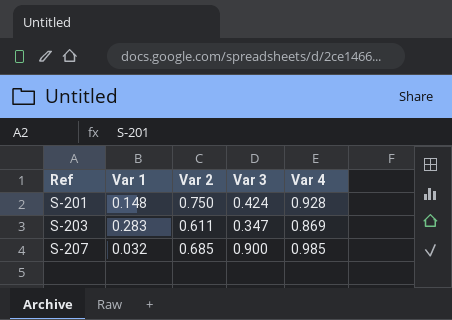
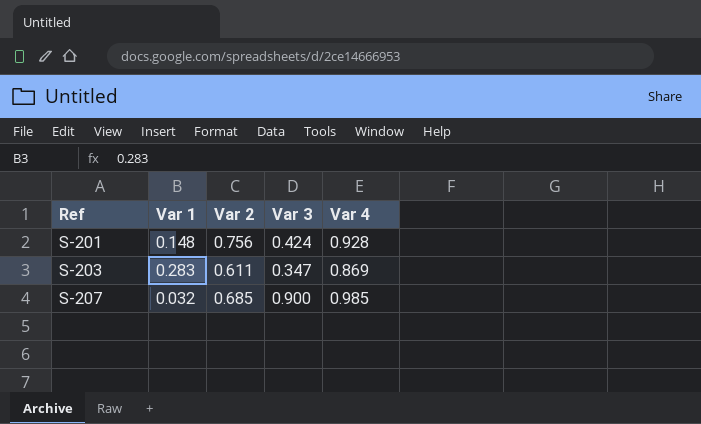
S-201 | Var 2: 0.750 -> 0.756

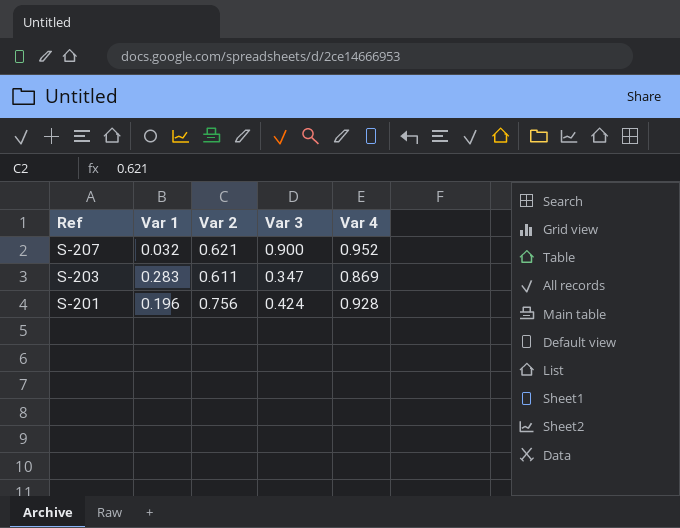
row order: Ref ascending -> Ref descending
S-207 | Var 2: 0.685 -> 0.621
S-207 | Var 4: 0.985 -> 0.952
S-201 | Var 1: 0.148 -> 0.196

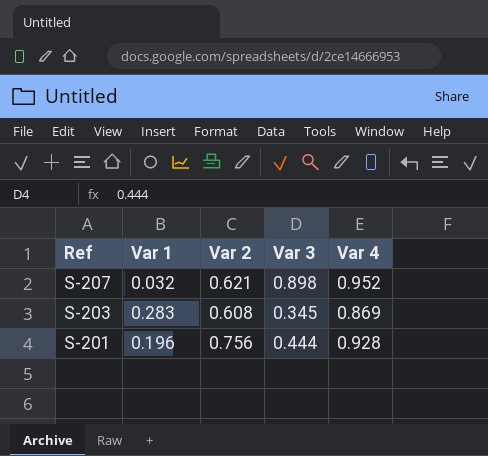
S-207 | Var 3: 0.900 -> 0.898
S-203 | Var 2: 0.611 -> 0.608
S-203 | Var 3: 0.347 -> 0.345
S-201 | Var 3: 0.424 -> 0.444

